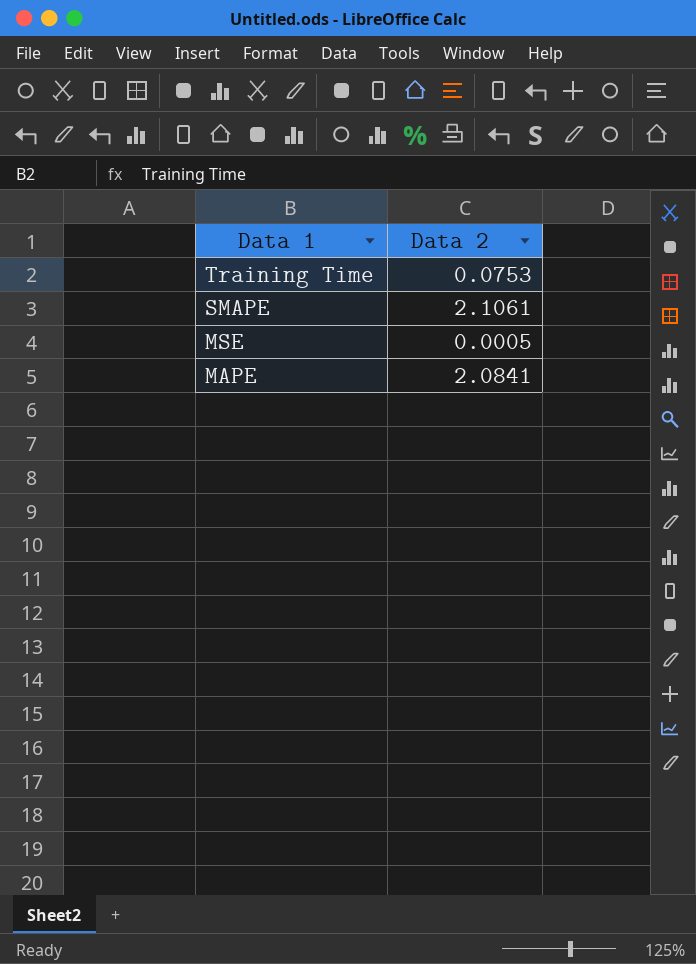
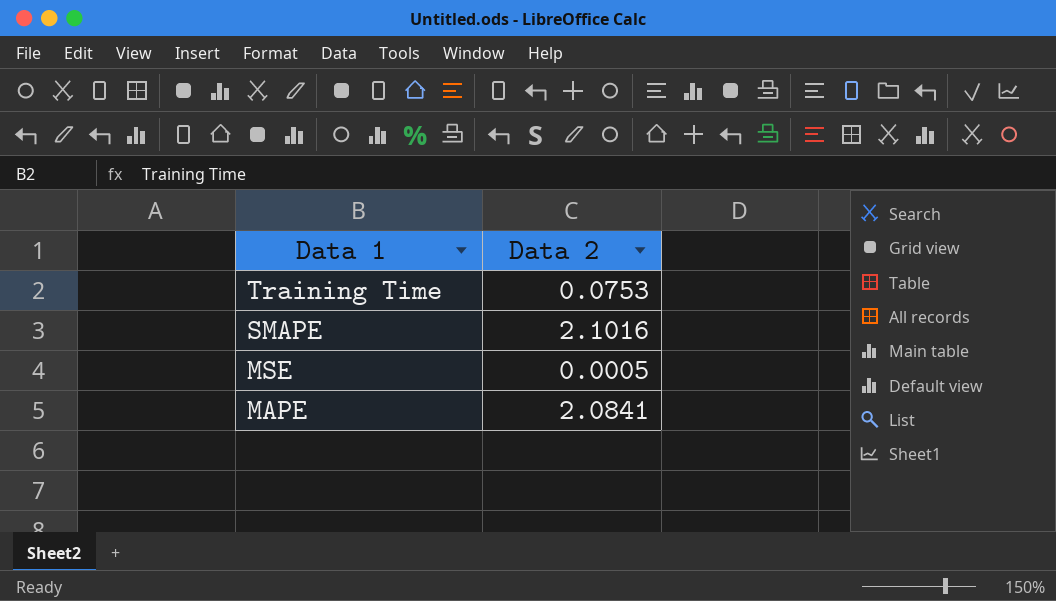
SMAPE | Data 2: 2.1061 -> 2.1016

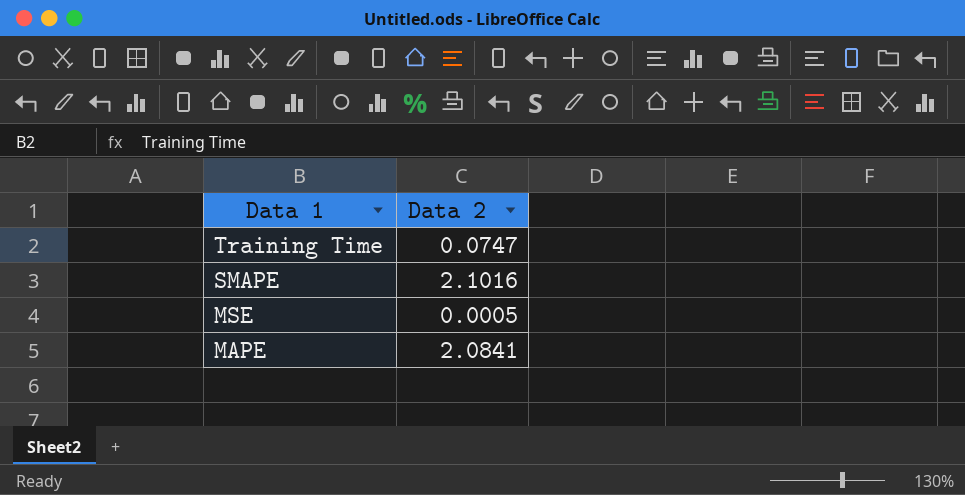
Training Time | Data 2: 0.0753 -> 0.0747

